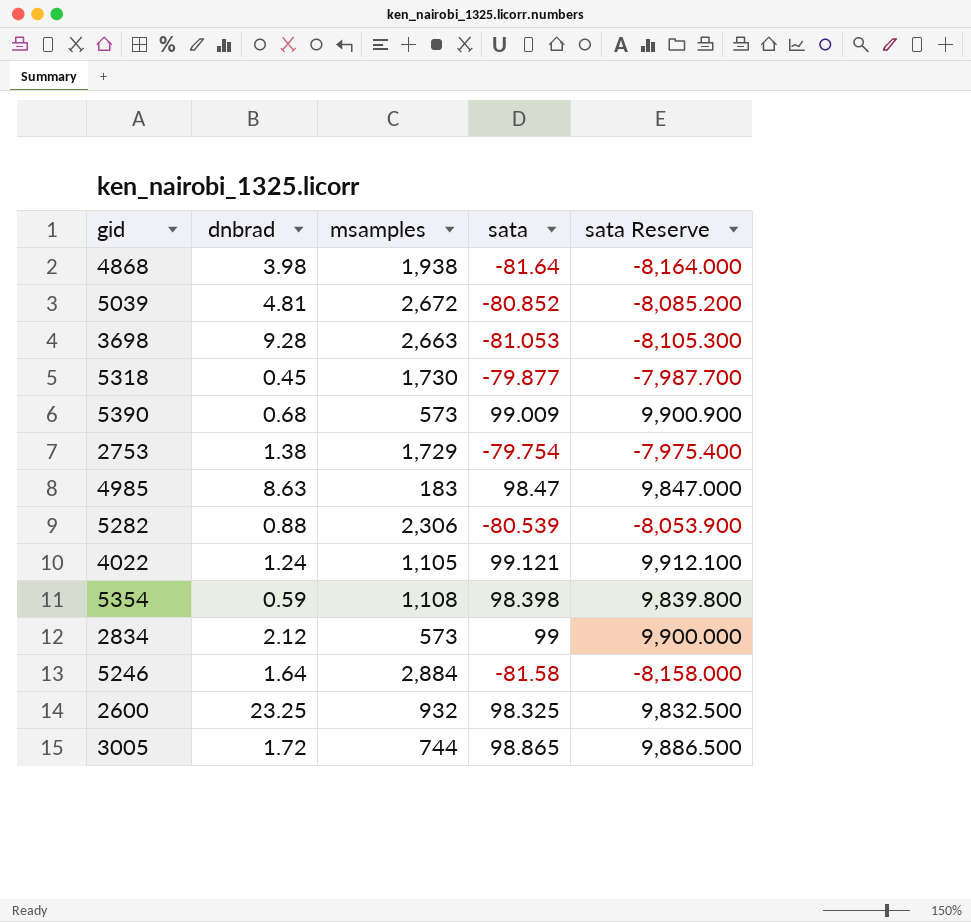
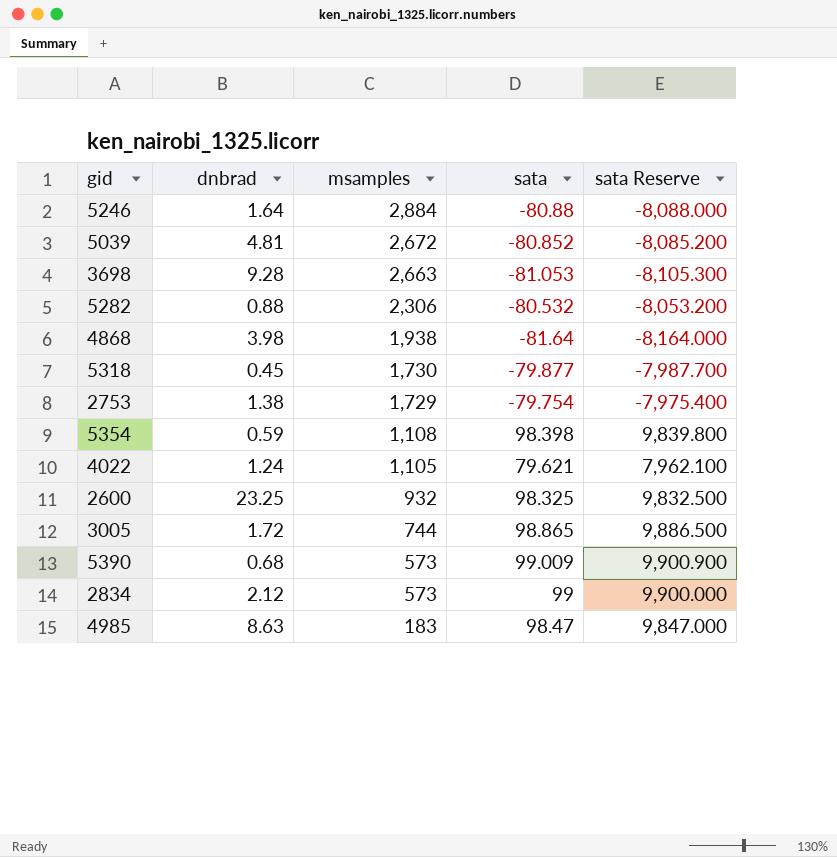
row order: none -> msamples descending
5246 | sata: -81.58 -> -80.88
5246 | sata Reserve: -8,158.000 -> -8,088.000
5282 | sata: -80.539 -> -80.532
5282 | sata Reserve: -8,053.900 -> -8,053.200
4022 | sata: 99.121 -> 79.621
4022 | sata Reserve: 9,912.100 -> 7,962.100

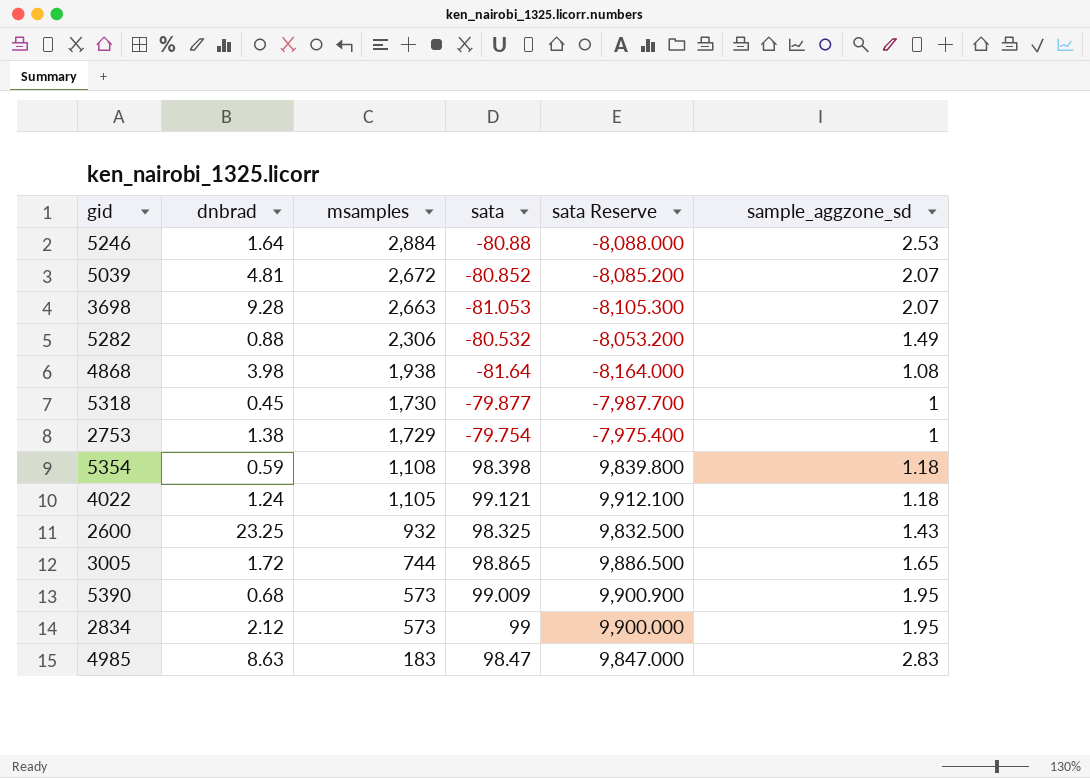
column sample_aggzone_sd | position: none -> 6
4022 | sata: 79.621 -> 99.121
4022 | sata Reserve: 7,962.100 -> 9,912.100

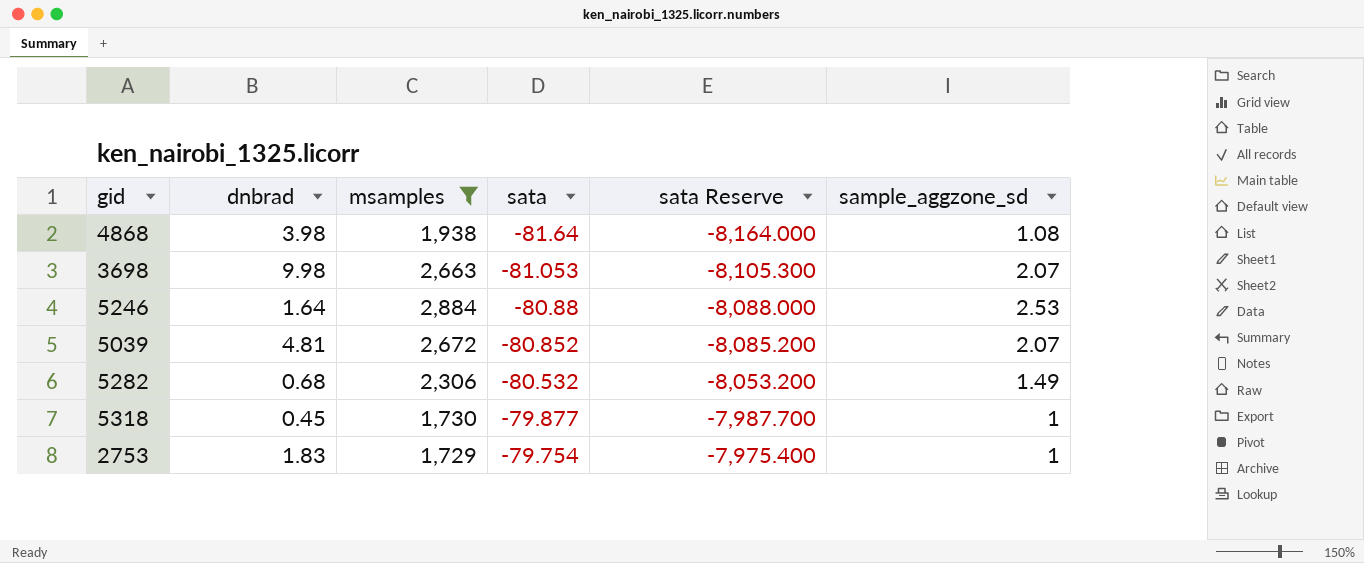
filter: none -> msamples >= 1,729
row order: msamples descending -> sata ascending
3698 | dnbrad: 9.28 -> 9.98
5282 | dnbrad: 0.88 -> 0.68
2753 | dnbrad: 1.38 -> 1.83

